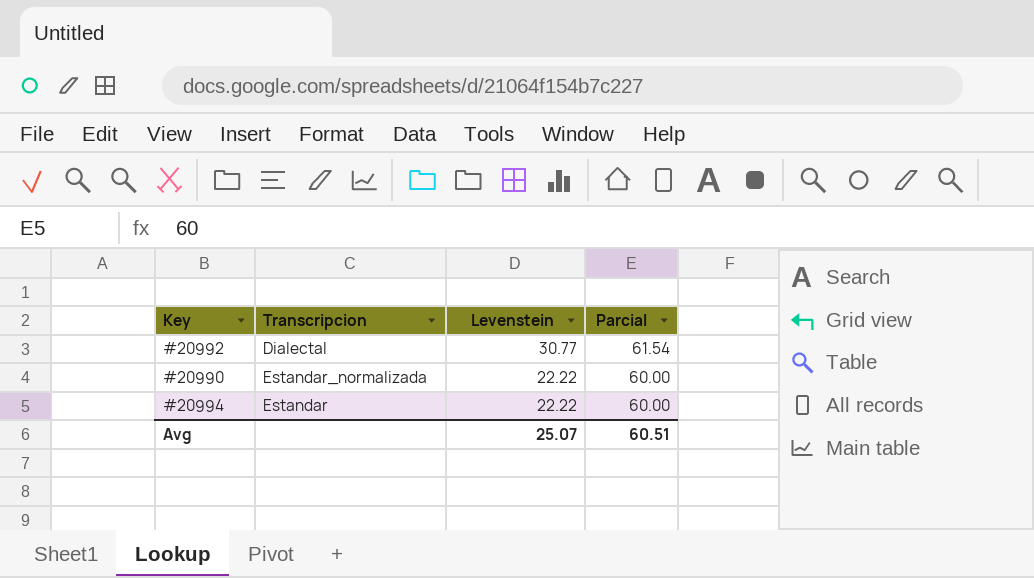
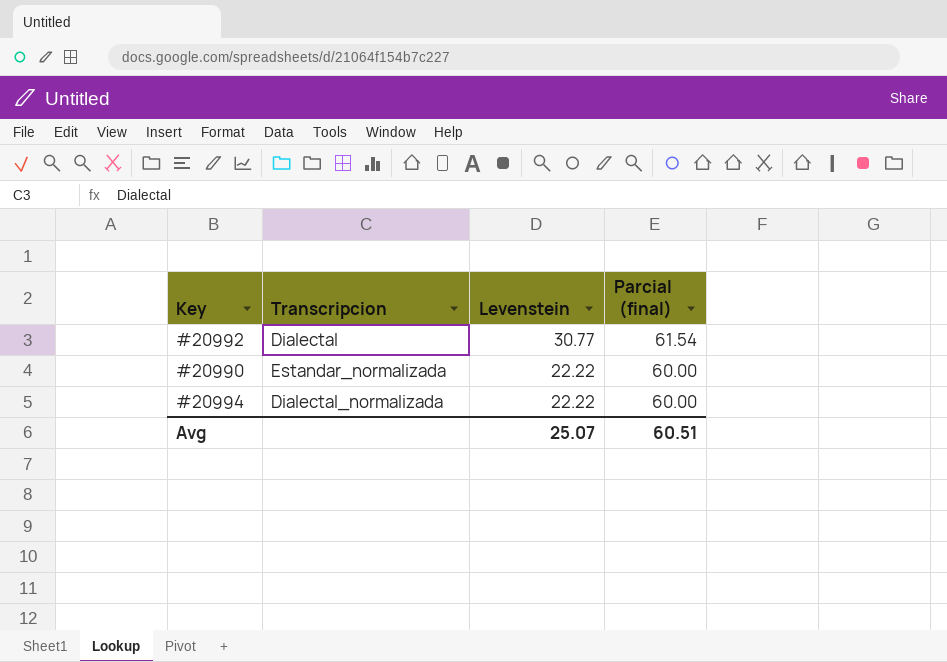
column name: Parcial -> Parcial (final)
#20994 | Transcripcion: Estandar -> Dialectal_normalizada

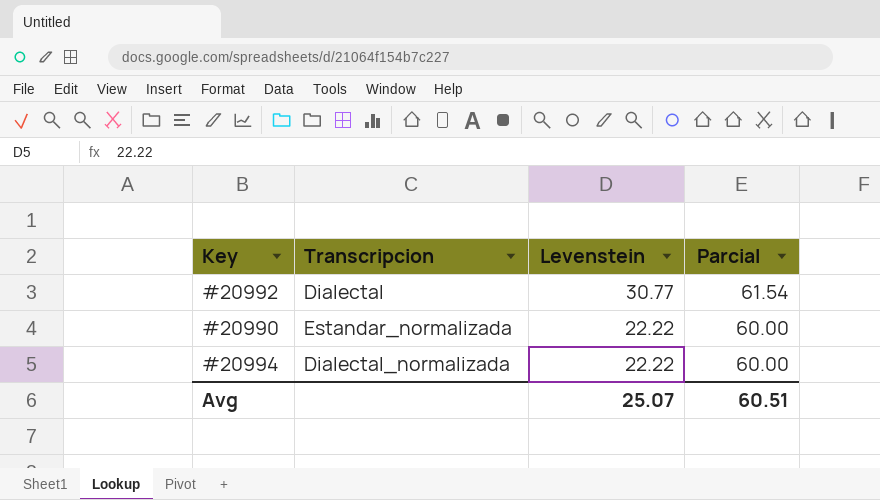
column name: Parcial (final) -> Parcial

